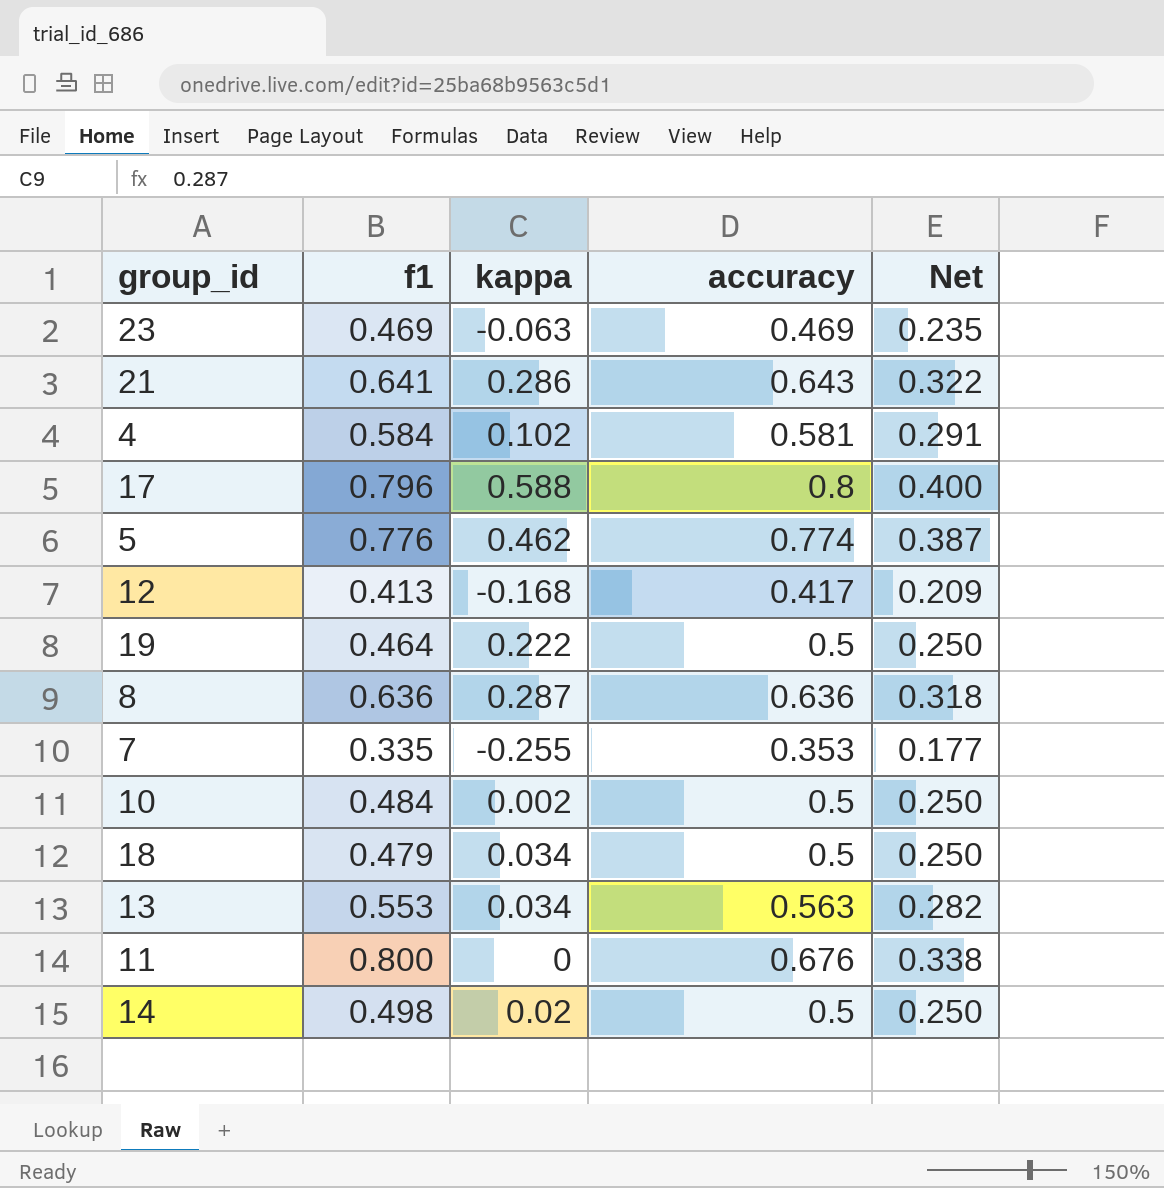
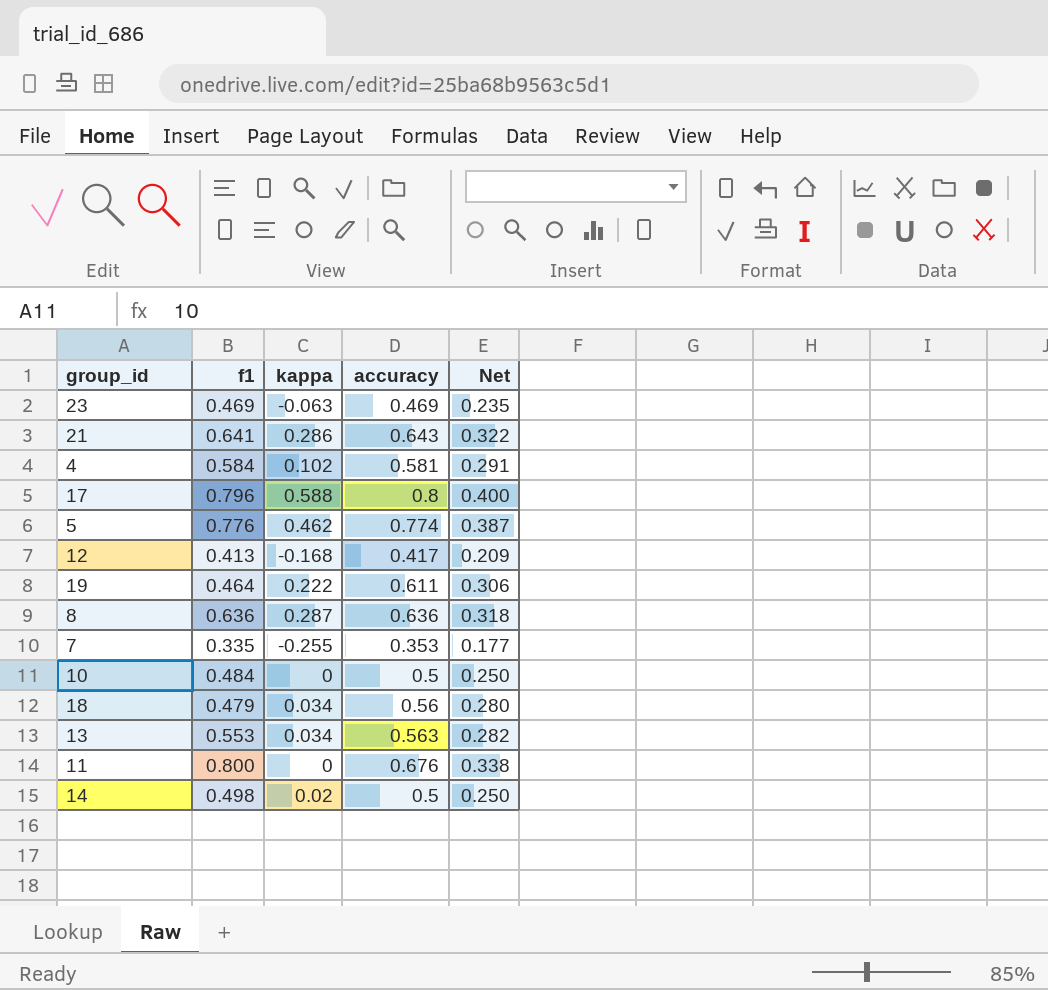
19 | accuracy: 0.5 -> 0.611
19 | Net: 0.250 -> 0.306
10 | kappa: 0.002 -> 0
18 | accuracy: 0.5 -> 0.56
18 | Net: 0.250 -> 0.280

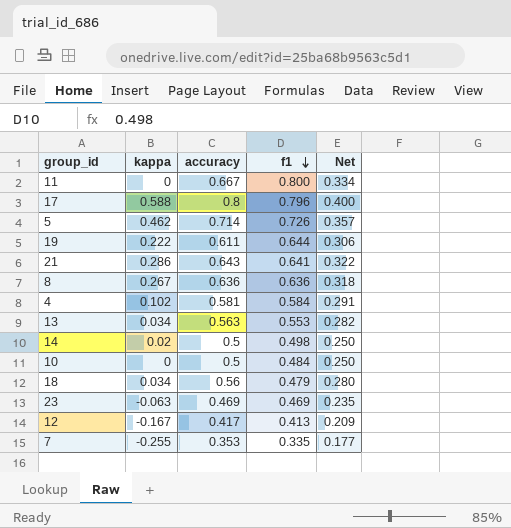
row order: none -> f1 descending
column f1 | position: 2 -> 4
11 | accuracy: 0.676 -> 0.667
11 | Net: 0.338 -> 0.334
5 | accuracy: 0.774 -> 0.714
5 | f1: 0.776 -> 0.726
5 | Net: 0.387 -> 0.357
19 | f1: 0.464 -> 0.644
8 | kappa: 0.287 -> 0.267
12 | kappa: -0.168 -> -0.167

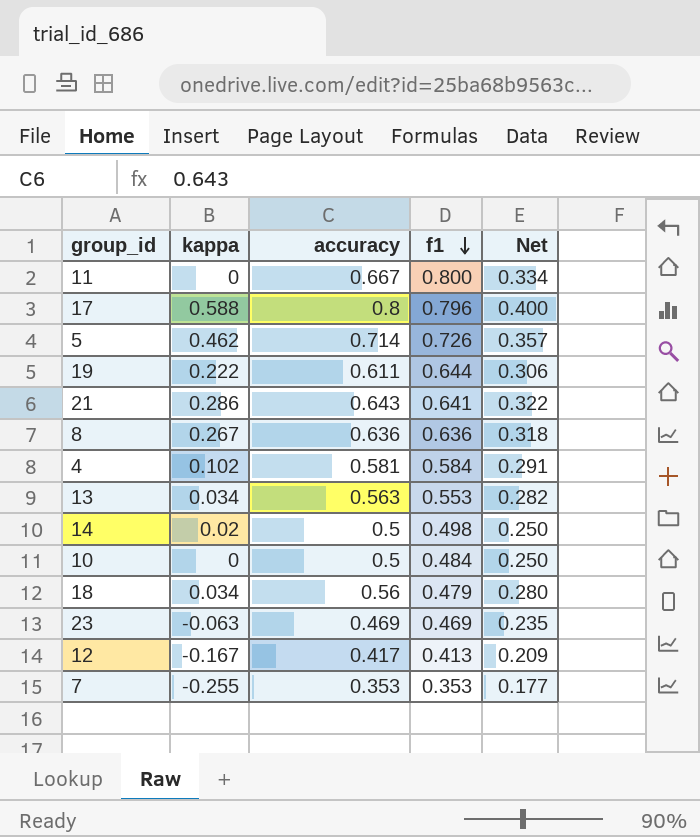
7 | f1: 0.335 -> 0.353

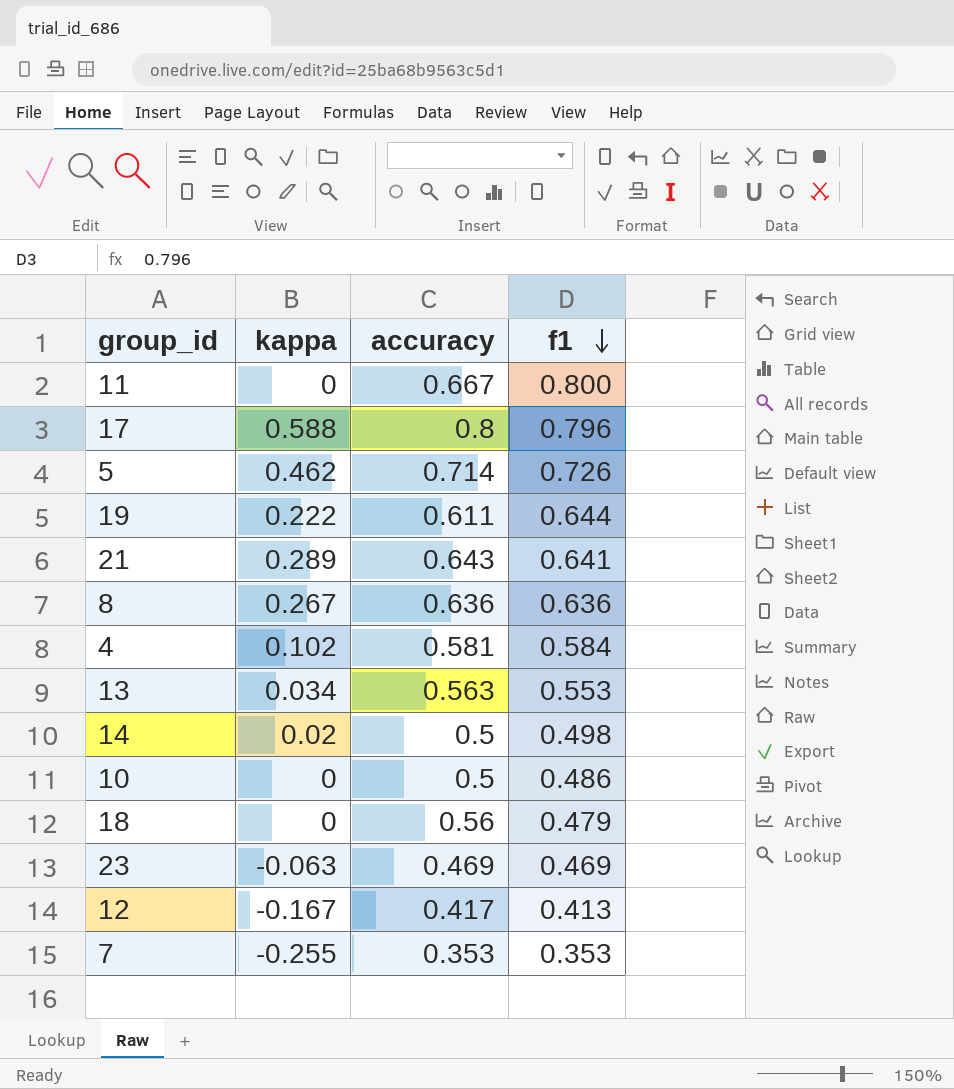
column Net | formula: [accuracy] * 0.5 -> none
21 | kappa: 0.286 -> 0.289
10 | f1: 0.484 -> 0.486
18 | kappa: 0.034 -> 0

